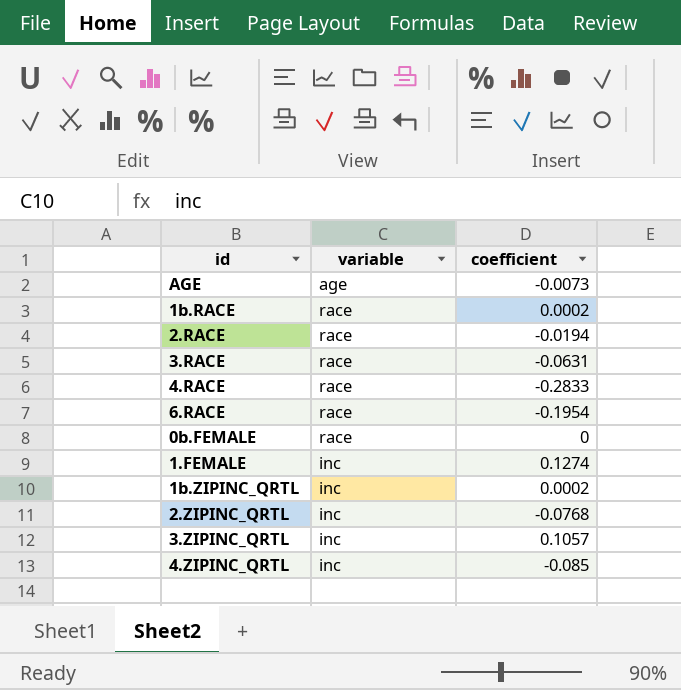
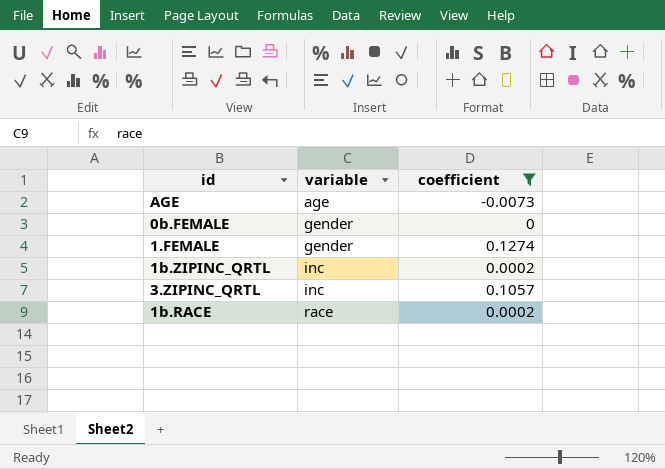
filter: none -> coefficient >= -0.0073
row order: none -> variable ascending
0b.FEMALE | variable: race -> gender
1.FEMALE | variable: inc -> gender

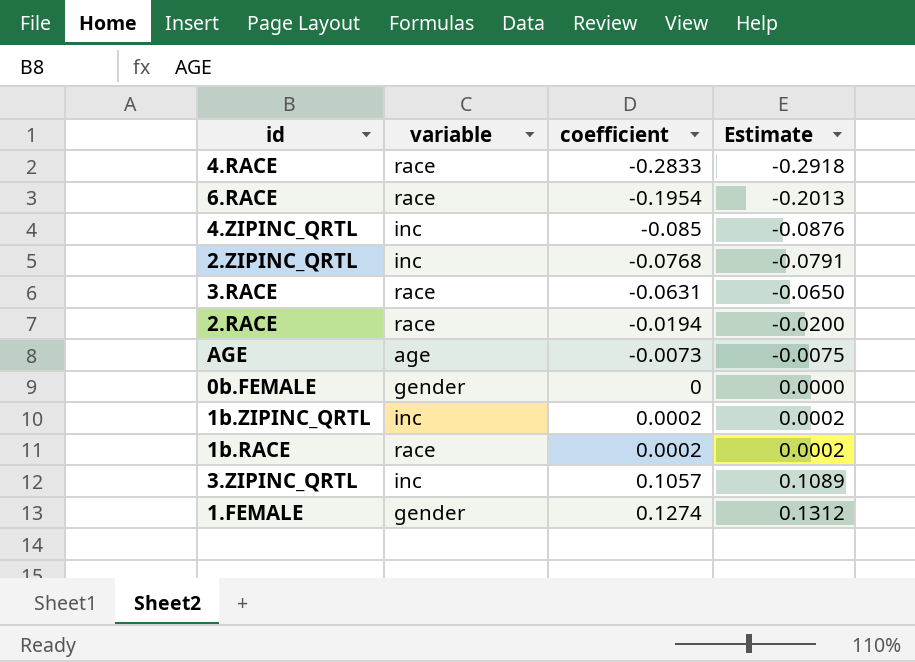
filter: coefficient >= -0.0073 -> none
row order: variable ascending -> coefficient ascending
column Estimate | formula: none -> [coefficient] * 1.03

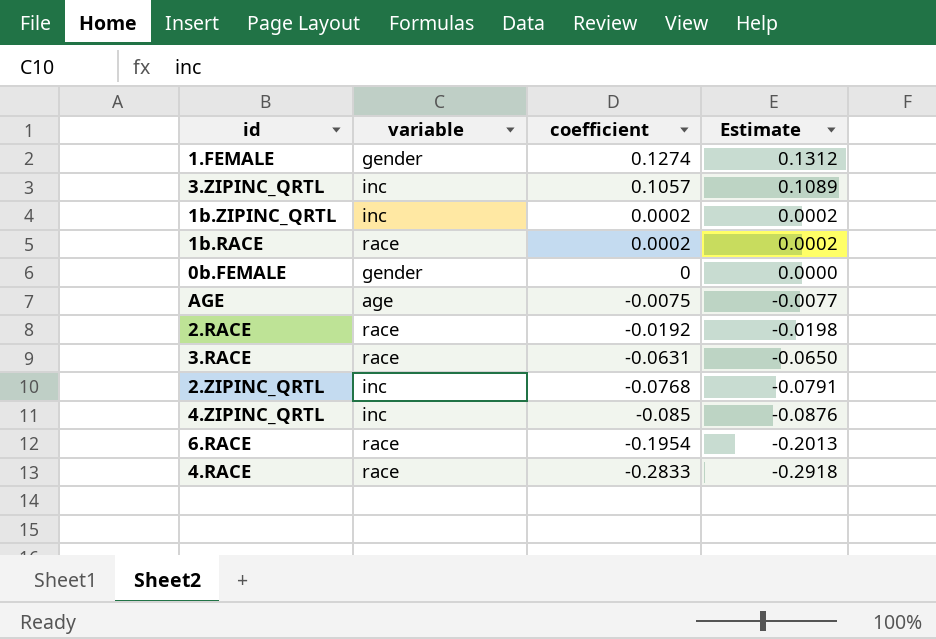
row order: coefficient ascending -> coefficient descending
AGE | coefficient: -0.0073 -> -0.0075
AGE | Estimate: -0.0075 -> -0.0077
2.RACE | coefficient: -0.0194 -> -0.0192
2.RACE | Estimate: -0.0200 -> -0.0198

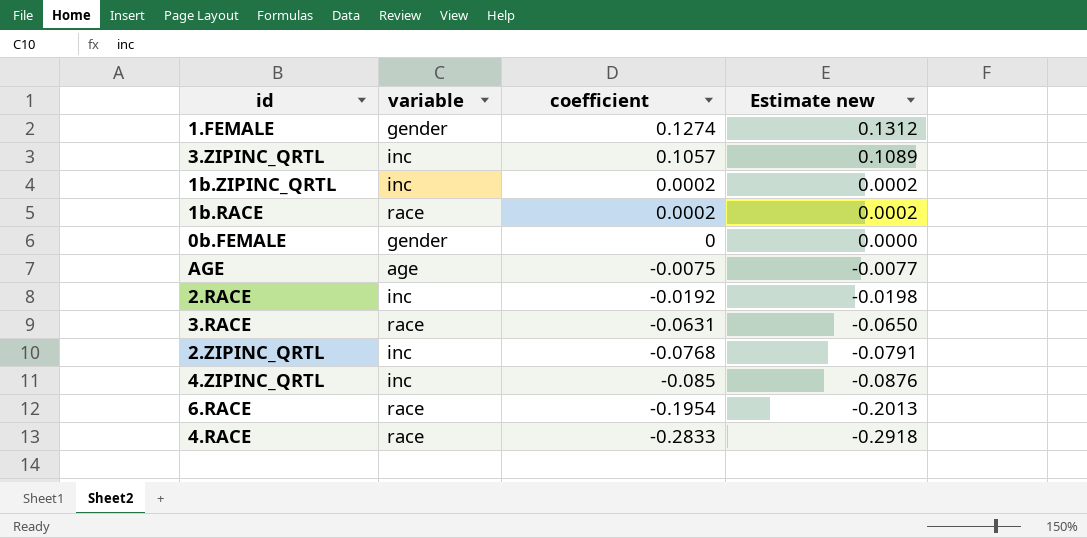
column name: Estimate -> Estimate new
2.RACE | variable: race -> inc

